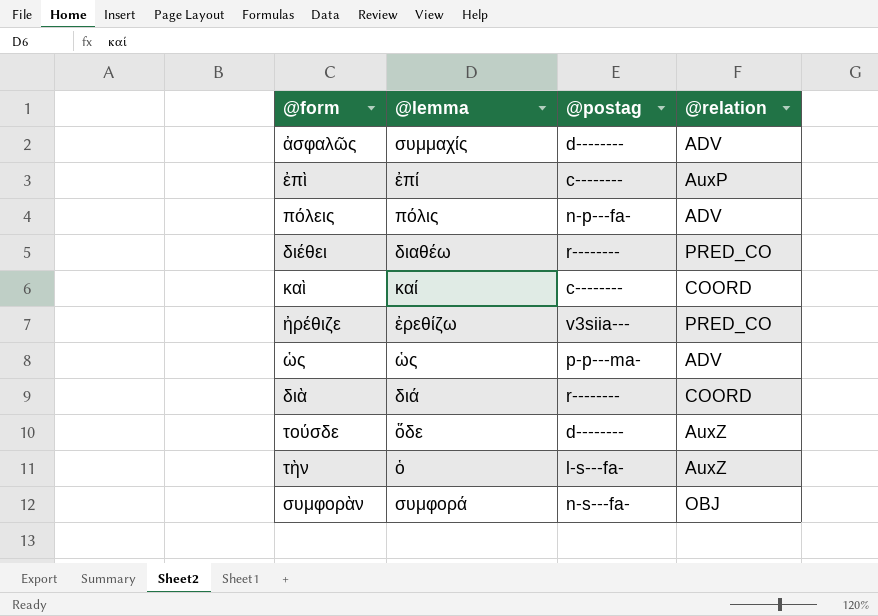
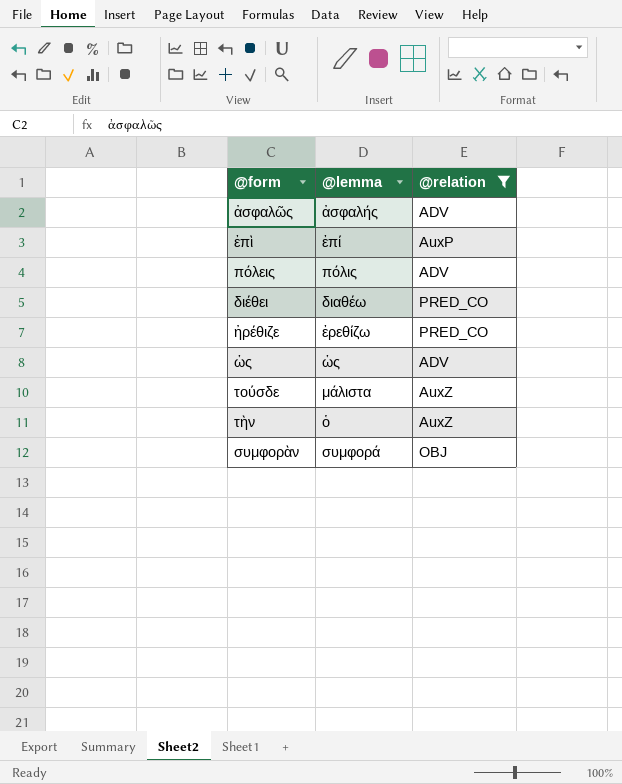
filter: none -> @relation != COORD
column @postag | position: 3 -> none
ἀσφαλῶς | @lemma: συμμαχίς -> ἀσφαλής
τούσδε | @lemma: ὅδε -> μάλιστα

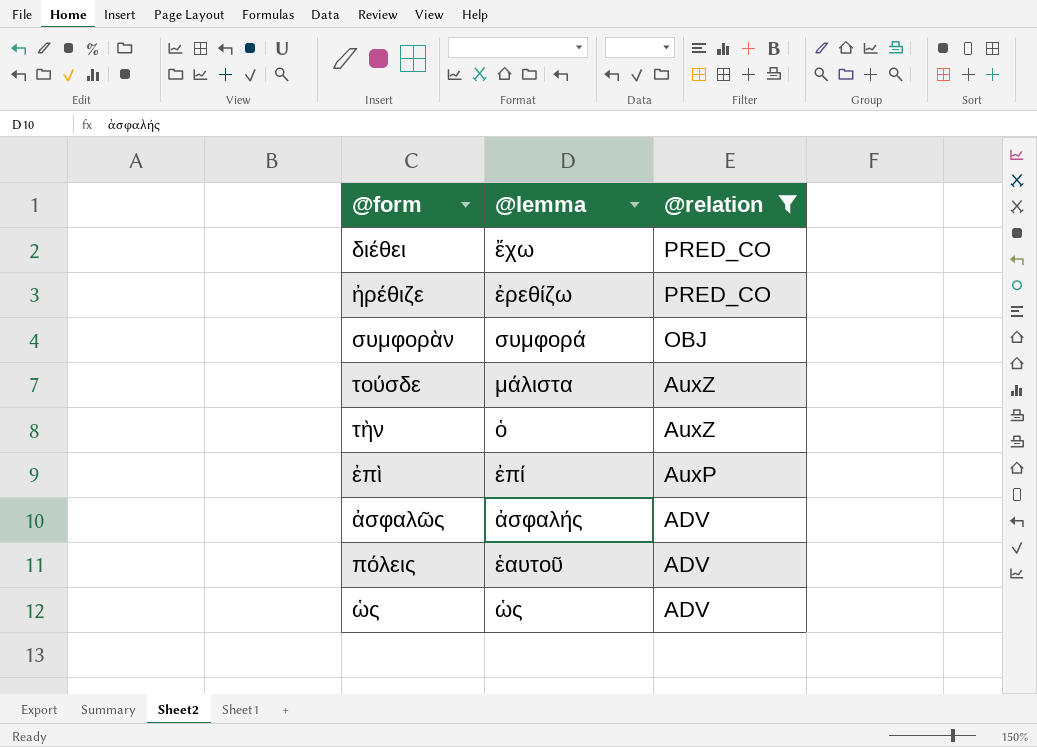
row order: none -> @relation descending
διέθει | @lemma: διαθέω -> ἔχω
πόλεις | @lemma: πόλις -> ἑαυτοῦ

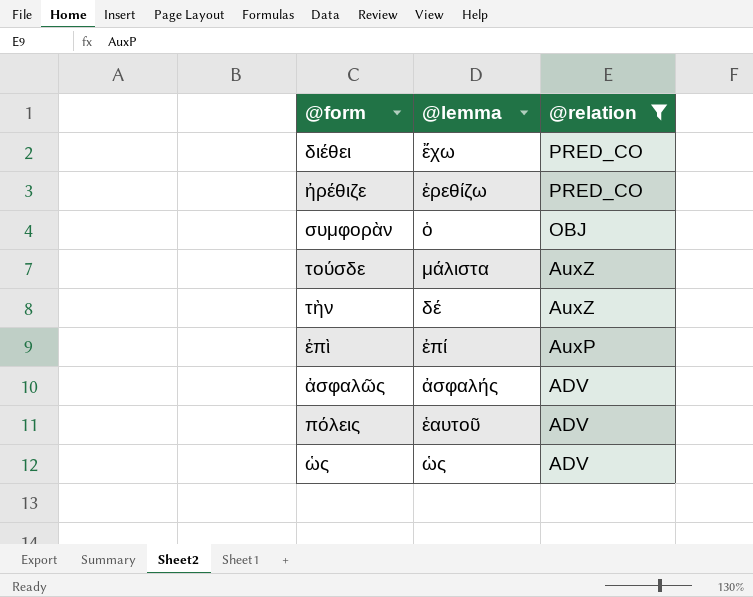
συμφορὰν | @lemma: συμφορά -> ὁ
τὴν | @lemma: ὁ -> δέ

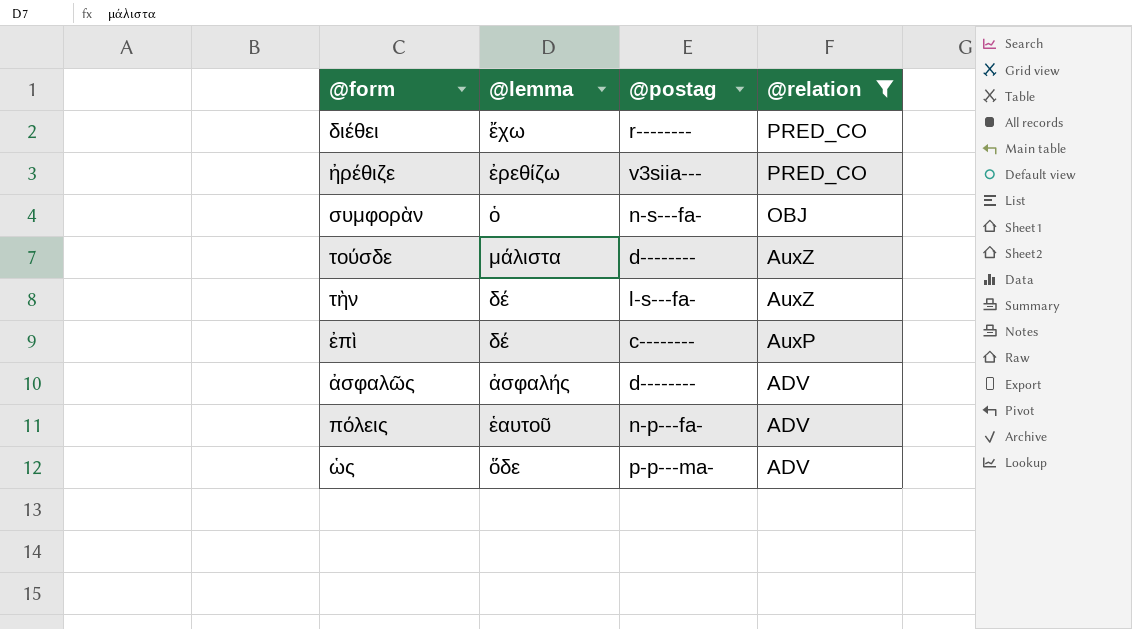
column @postag | position: none -> 3
ἐπὶ | @lemma: ἐπί -> δέ
ὡς | @lemma: ὡς -> ὅδε

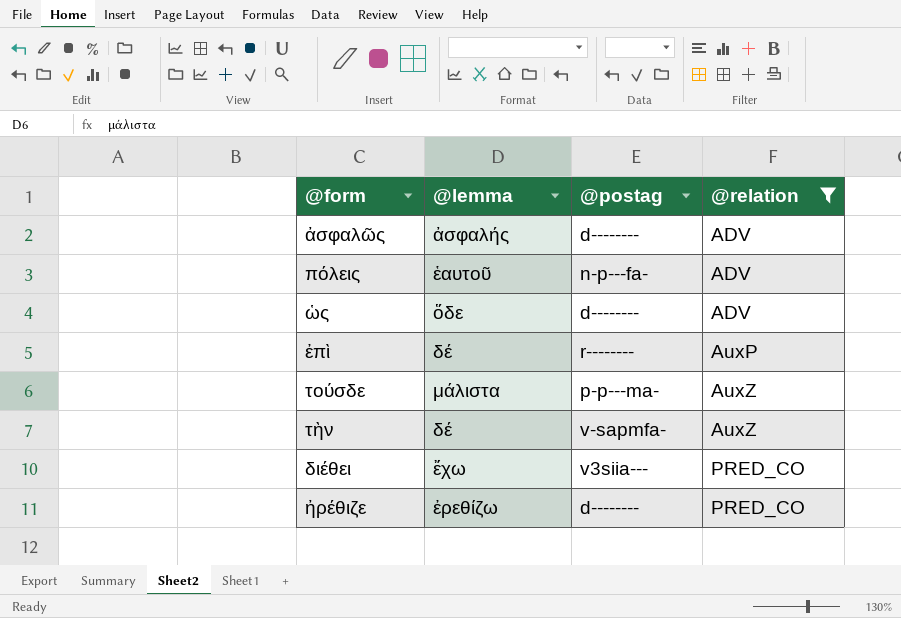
row order: @relation descending -> @relation ascending
row συμφορὰν: ὁ | n-s---fa- | OBJ -> none
ὡς | @postag: p-p---ma- -> d--------
ἐπὶ | @postag: c-------- -> r--------
τούσδε | @postag: d-------- -> p-p---ma-
τὴν | @postag: l-s---fa- -> v-sapmfa-
διέθει | @postag: r-------- -> v3siia---
ἠρέθιζε | @postag: v3siia--- -> d--------

